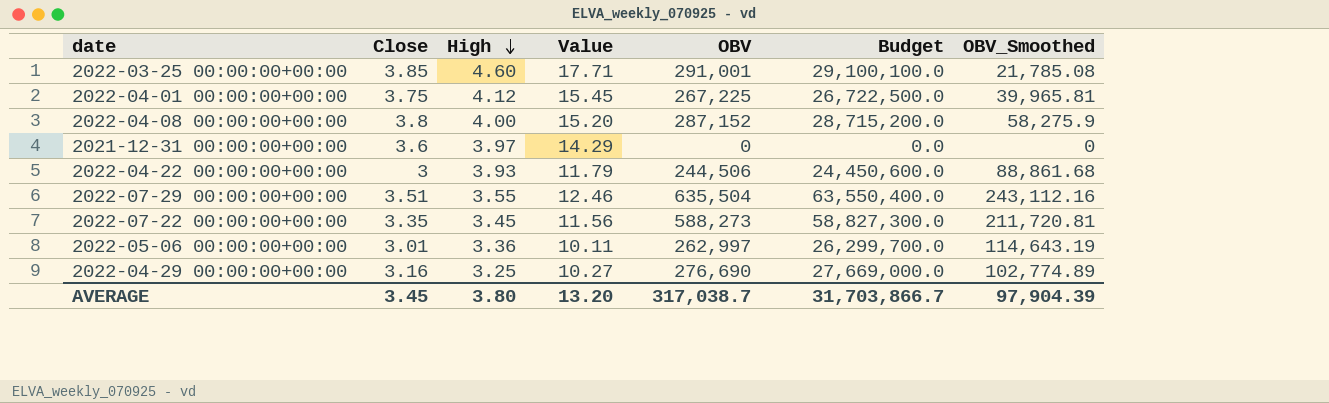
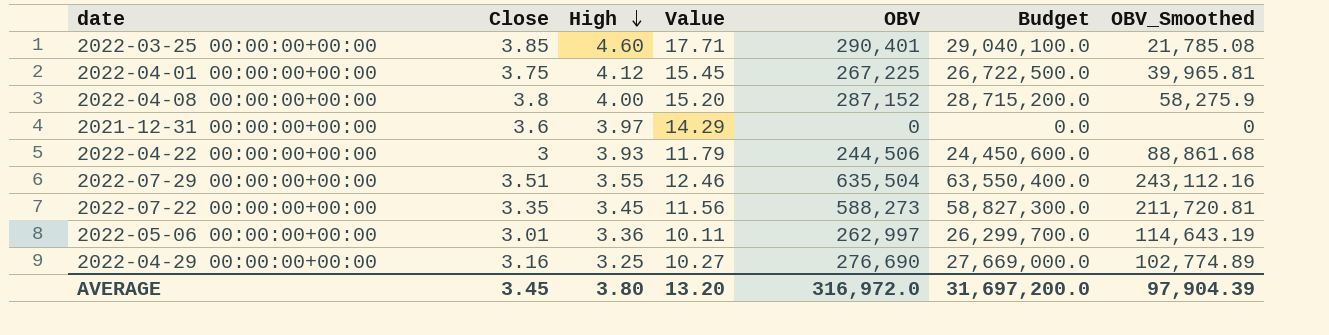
2022-03-25 00:00:00+00:00 | OBV: 291,001 -> 290,401
2022-03-25 00:00:00+00:00 | Budget: 29,100,100.0 -> 29,040,100.0
AVERAGE | OBV: 317,038.7 -> 316,972.0
AVERAGE | Budget: 31,703,866.7 -> 31,697,200.0

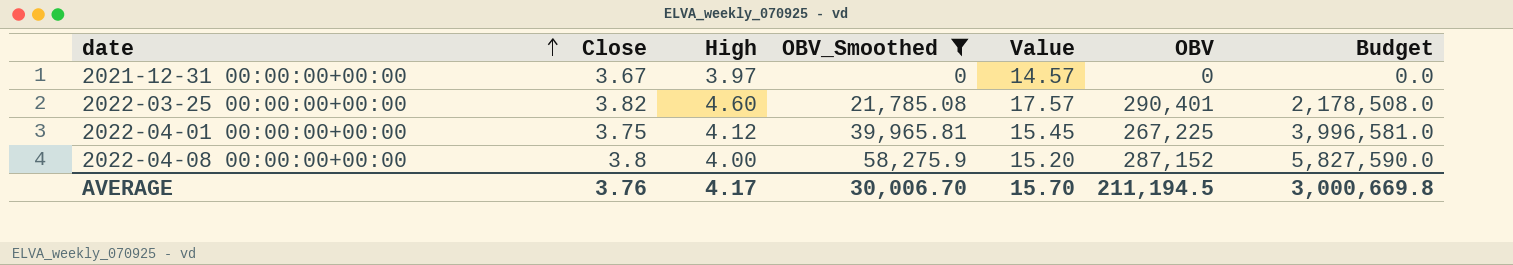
filter: none -> OBV_Smoothed <= 58,275.9
row order: High descending -> date ascending
column OBV_Smoothed | position: 7 -> 4
column Budget | formula: [OBV] * 100 -> [OBV_Smoothed] * 100
2021-12-31 00:00:00+00:00 | Close: 3.6 -> 3.67
2021-12-31 00:00:00+00:00 | Value: 14.29 -> 14.57
2022-03-25 00:00:00+00:00 | Close: 3.85 -> 3.82
2022-03-25 00:00:00+00:00 | Value: 17.71 -> 17.57
AVERAGE | Close: 3.45 -> 3.76
AVERAGE | High: 3.80 -> 4.17
AVERAGE | OBV_Smoothed: 97,904.39 -> 30,006.70
AVERAGE | Value: 13.20 -> 15.70
AVERAGE | OBV: 316,972.0 -> 211,194.5
AVERAGE | Budget: 31,697,200.0 -> 3,000,669.8

